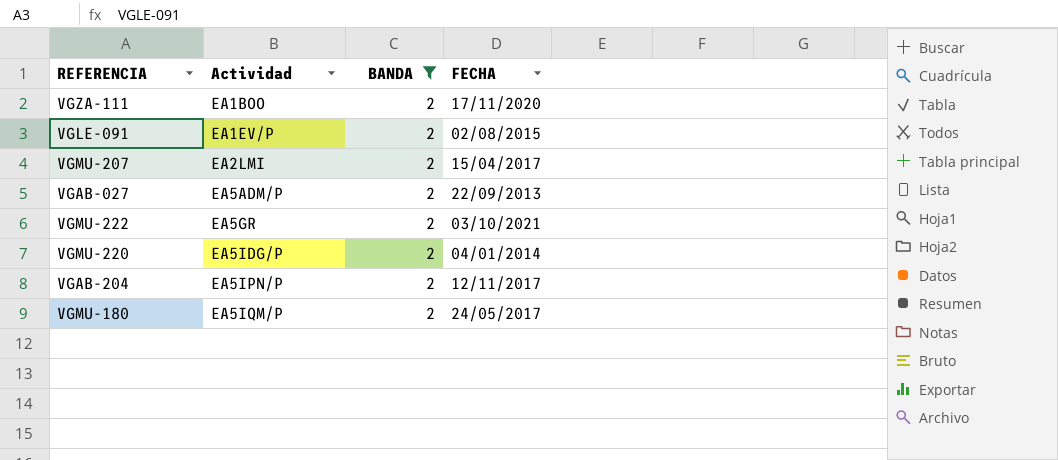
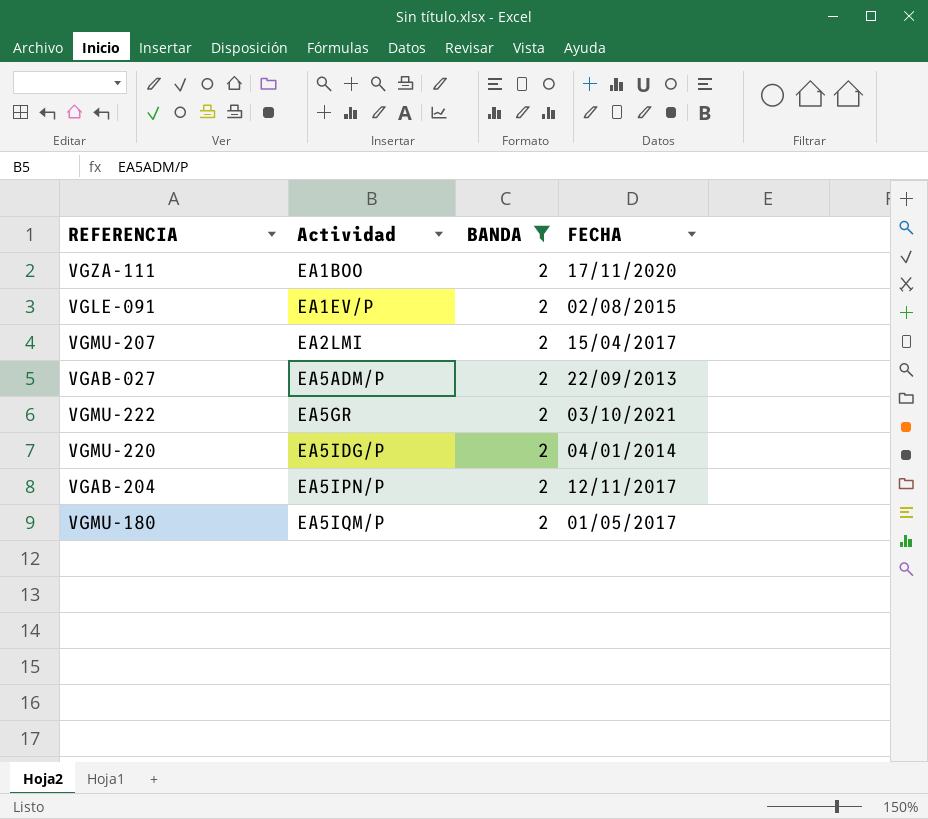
VGMU-180 | FECHA: 24/05/2017 -> 01/05/2017

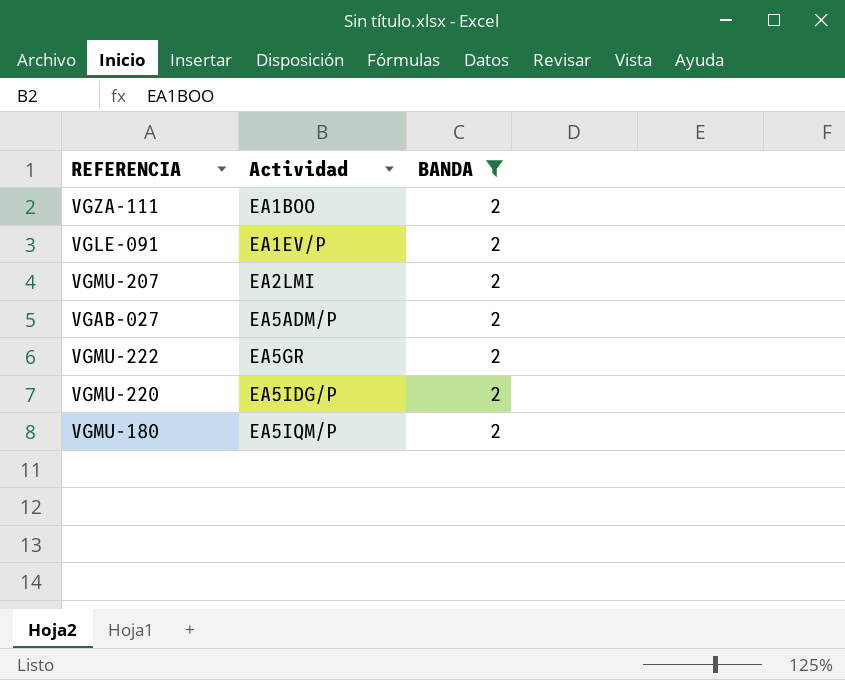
column FECHA | position: 4 -> none
row VGAB-204: EA5IPN/P | 2 | 12/11/2017 -> none

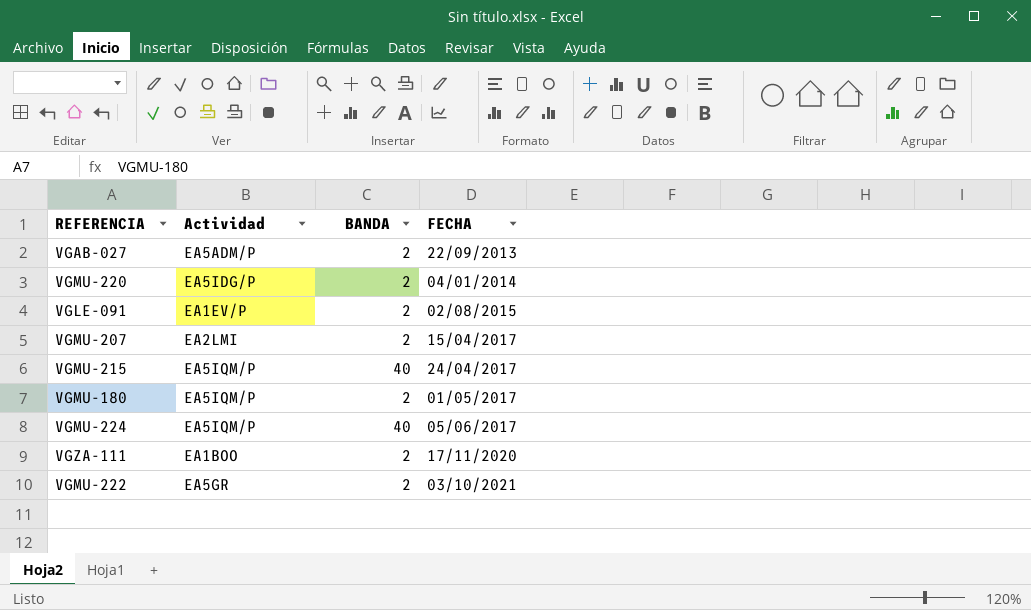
filter: BANDA = 2 -> none
row order: Actividad ascending -> FECHA ascending
column FECHA | position: none -> 4

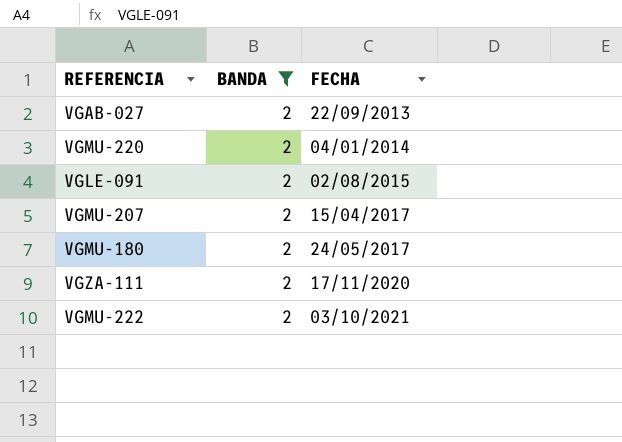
filter: none -> BANDA = 2
column Actividad | position: 2 -> none
VGMU-180 | FECHA: 01/05/2017 -> 24/05/2017

